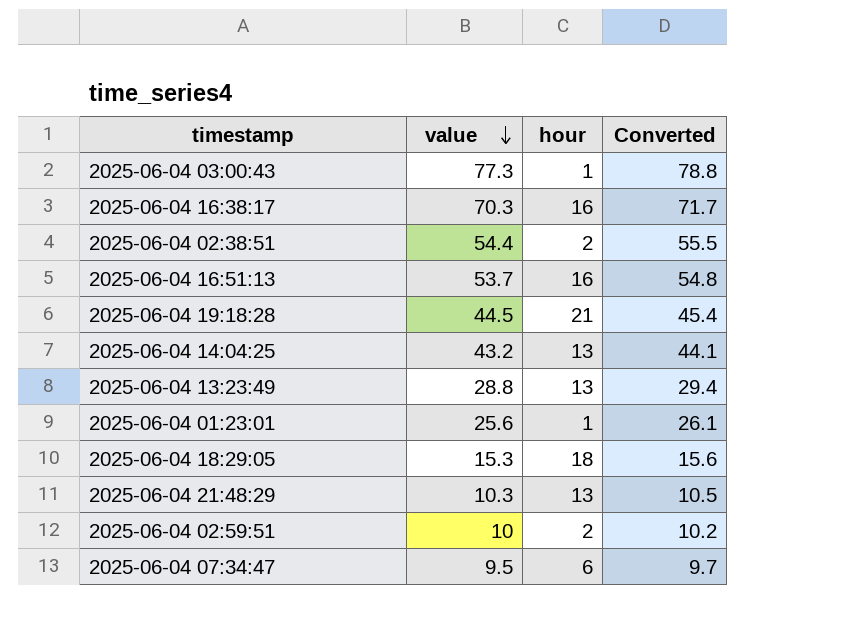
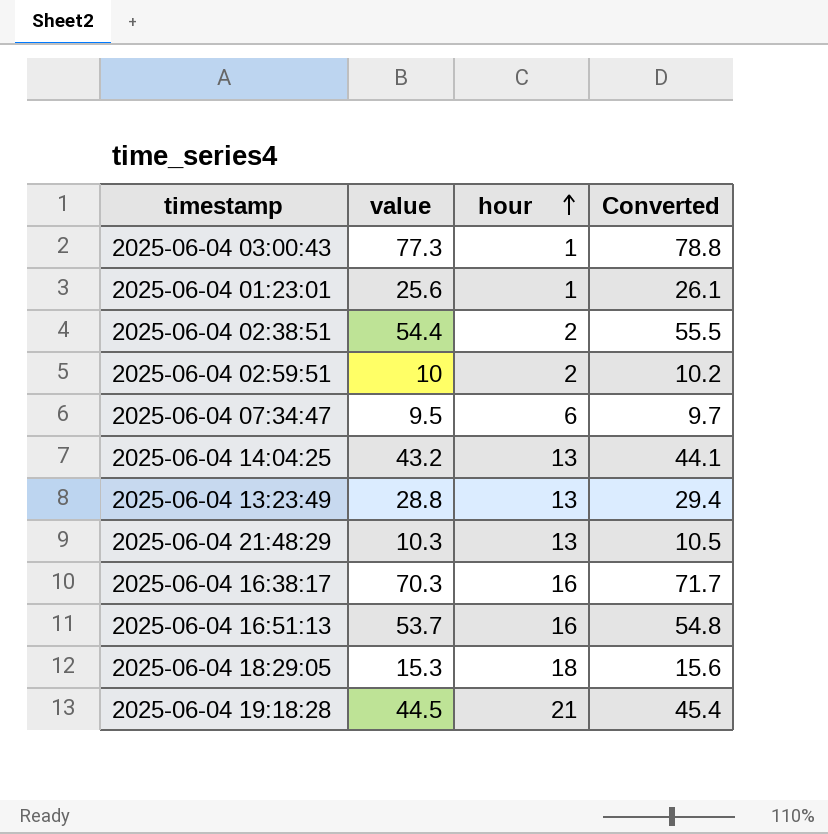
row order: value descending -> hour ascending

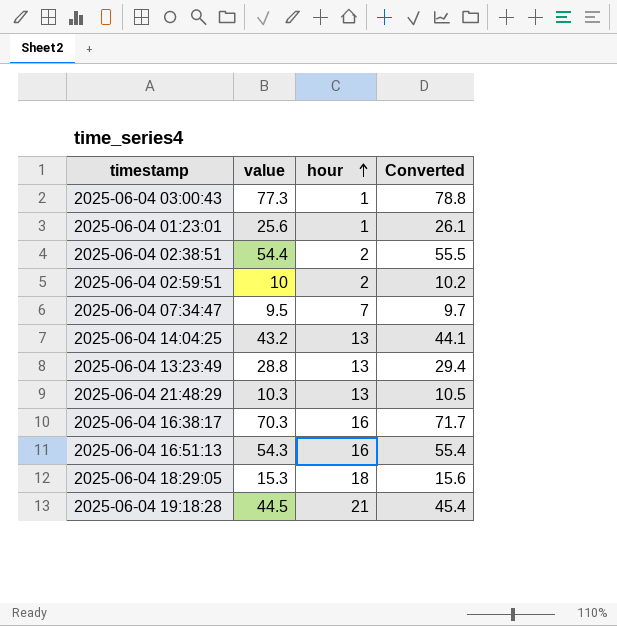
2025-06-04 07:34:47 | hour: 6 -> 7
2025-06-04 16:51:13 | value: 53.7 -> 54.3
2025-06-04 16:51:13 | Converted: 54.8 -> 55.4

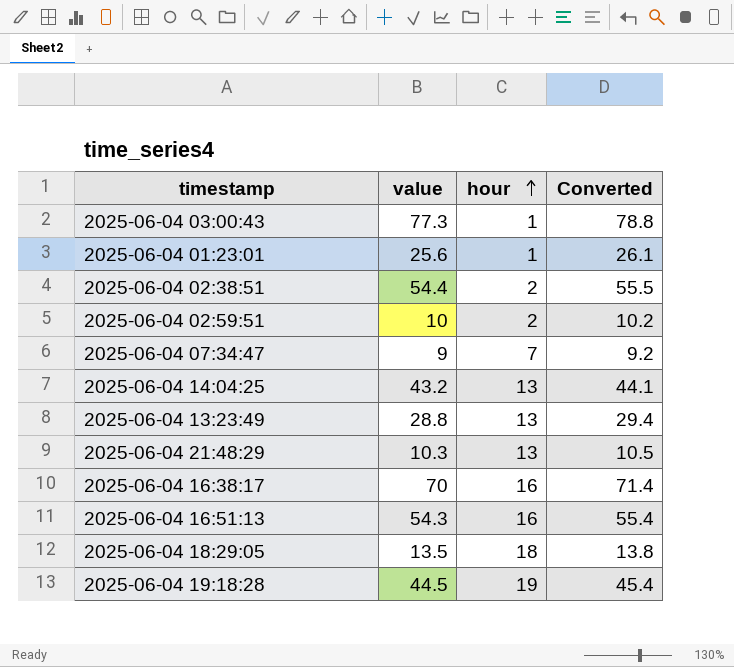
2025-06-04 07:34:47 | value: 9.5 -> 9
2025-06-04 07:34:47 | Converted: 9.7 -> 9.2
2025-06-04 16:38:17 | value: 70.3 -> 70
2025-06-04 16:38:17 | Converted: 71.7 -> 71.4
2025-06-04 18:29:05 | value: 15.3 -> 13.5
2025-06-04 18:29:05 | Converted: 15.6 -> 13.8
2025-06-04 19:18:28 | hour: 21 -> 19

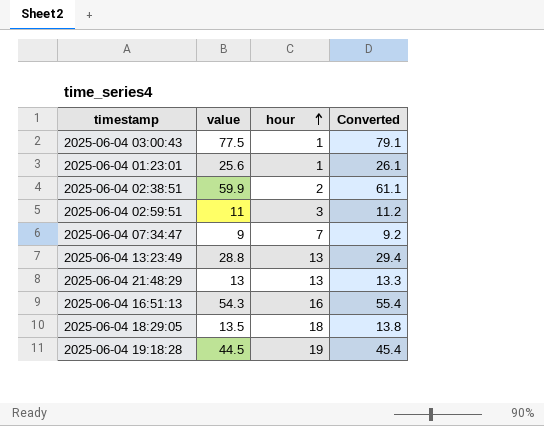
row 2025-06-04 14:04:25: 43.2 | 13 | 44.1 -> none
row 2025-06-04 16:38:17: 70 | 16 | 71.4 -> none
2025-06-04 03:00:43 | value: 77.3 -> 77.5
2025-06-04 03:00:43 | Converted: 78.8 -> 79.1
2025-06-04 02:38:51 | value: 54.4 -> 59.9
2025-06-04 02:38:51 | Converted: 55.5 -> 61.1
2025-06-04 02:59:51 | value: 10 -> 11
2025-06-04 02:59:51 | hour: 2 -> 3
2025-06-04 02:59:51 | Converted: 10.2 -> 11.2
2025-06-04 21:48:29 | value: 10.3 -> 13
2025-06-04 21:48:29 | Converted: 10.5 -> 13.3

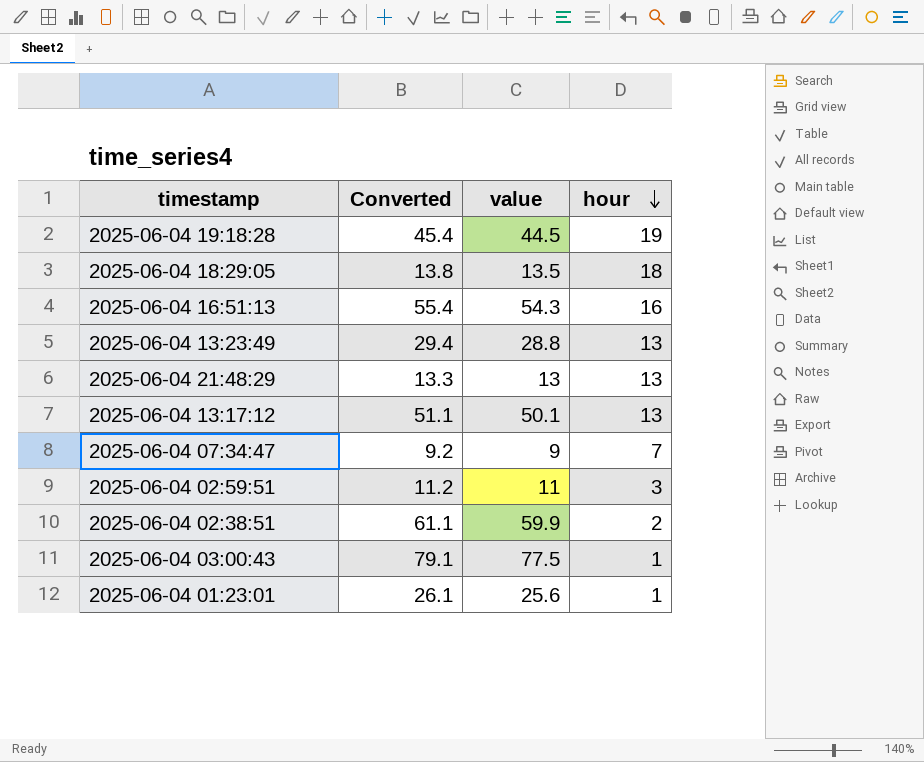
row order: hour ascending -> hour descending
column Converted | position: 4 -> 2
row 2025-06-04 13:17:12: none -> 51.1 | 50.1 | 13

